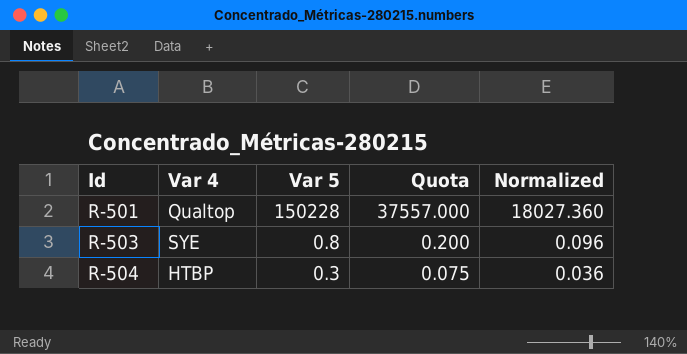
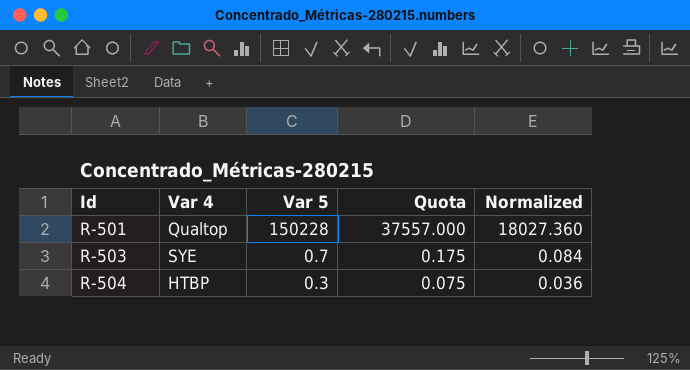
R-503 | Var 5: 0.8 -> 0.7
R-503 | Quota: 0.200 -> 0.175
R-503 | Normalized: 0.096 -> 0.084

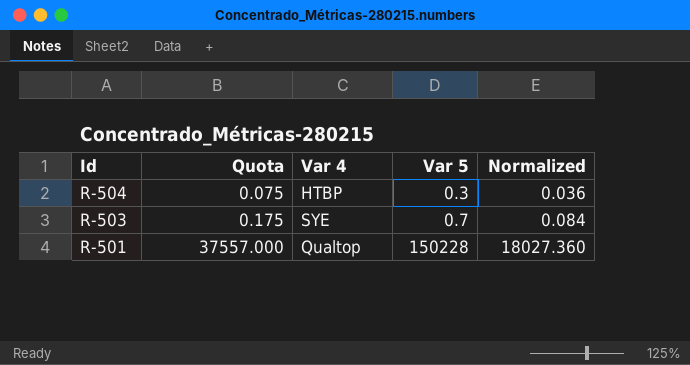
row order: Id ascending -> Id descending
column Quota | position: 4 -> 2

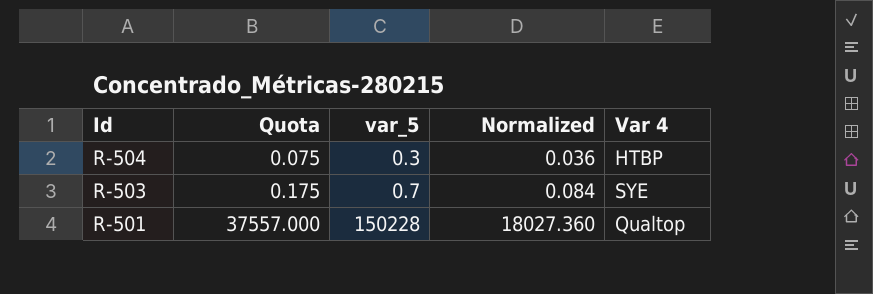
column name: Var 5 -> var_5
column Var 4 | position: 3 -> 5

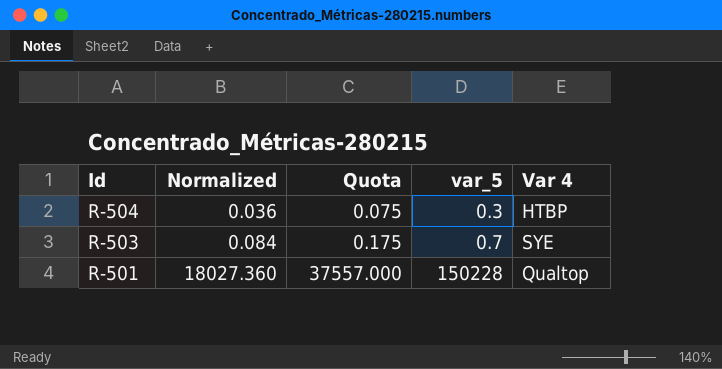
column Normalized | position: 4 -> 2

